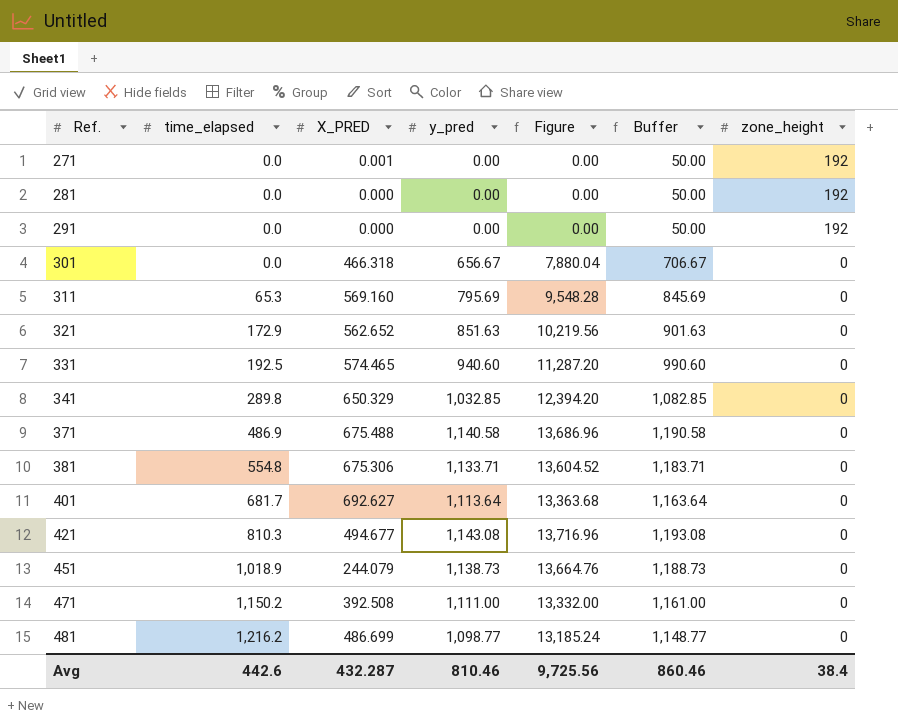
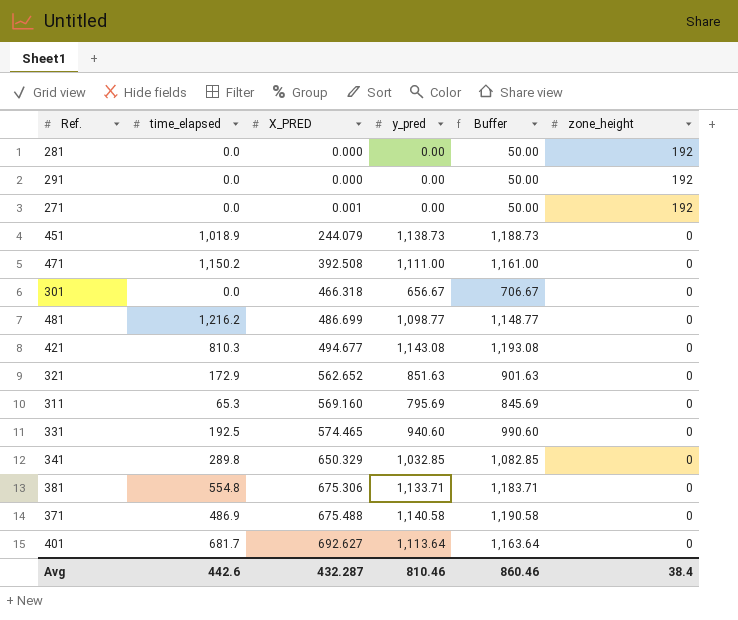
row order: Ref. ascending -> X_PRED ascending
column Figure | formula: [y_pred] * 12 -> none

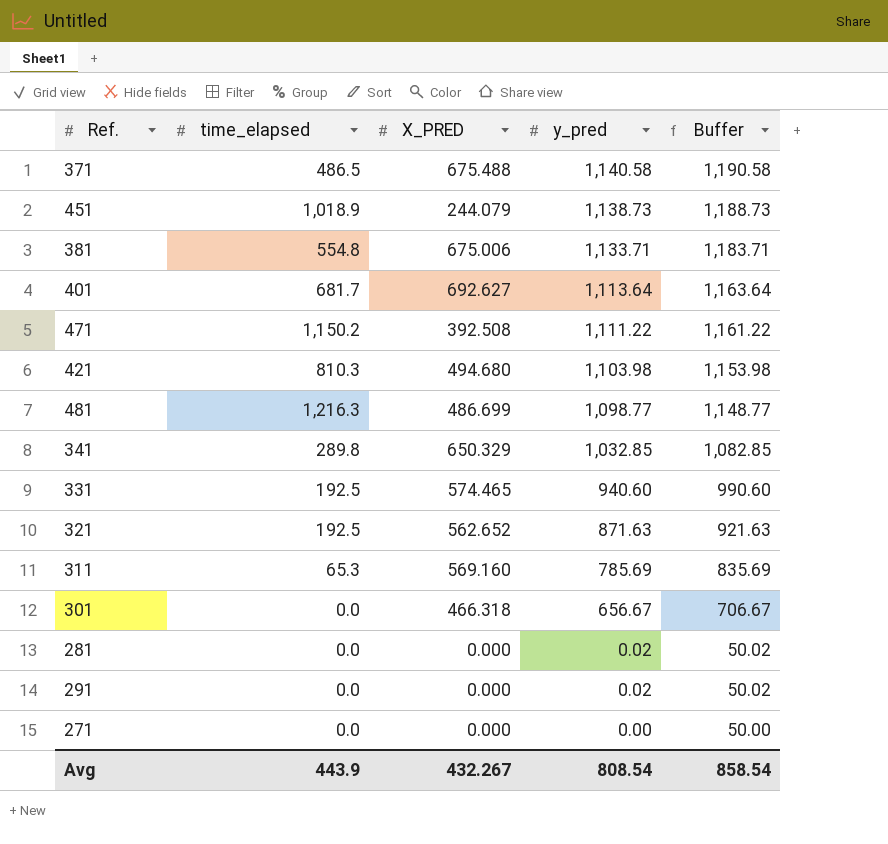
row order: X_PRED ascending -> y_pred descending
column zone_height | position: 6 -> none
371 | time_elapsed: 486.9 -> 486.5
381 | X_PRED: 675.306 -> 675.006
471 | y_pred: 1,111.00 -> 1,111.22
471 | Buffer: 1,161.00 -> 1,161.22
421 | X_PRED: 494.677 -> 494.680
421 | y_pred: 1,143.08 -> 1,103.98
421 | Buffer: 1,193.08 -> 1,153.98
481 | time_elapsed: 1,216.2 -> 1,216.3
321 | time_elapsed: 172.9 -> 192.5
321 | y_pred: 851.63 -> 871.63
321 | Buffer: 901.63 -> 921.63
311 | y_pred: 795.69 -> 785.69
311 | Buffer: 845.69 -> 835.69
281 | y_pred: 0.00 -> 0.02
281 | Buffer: 50.00 -> 50.02
291 | y_pred: 0.00 -> 0.02
291 | Buffer: 50.00 -> 50.02
271 | X_PRED: 0.001 -> 0.000
Avg | time_elapsed: 442.6 -> 443.9
Avg | X_PRED: 432.287 -> 432.267
Avg | y_pred: 810.46 -> 808.54
Avg | Buffer: 860.46 -> 858.54

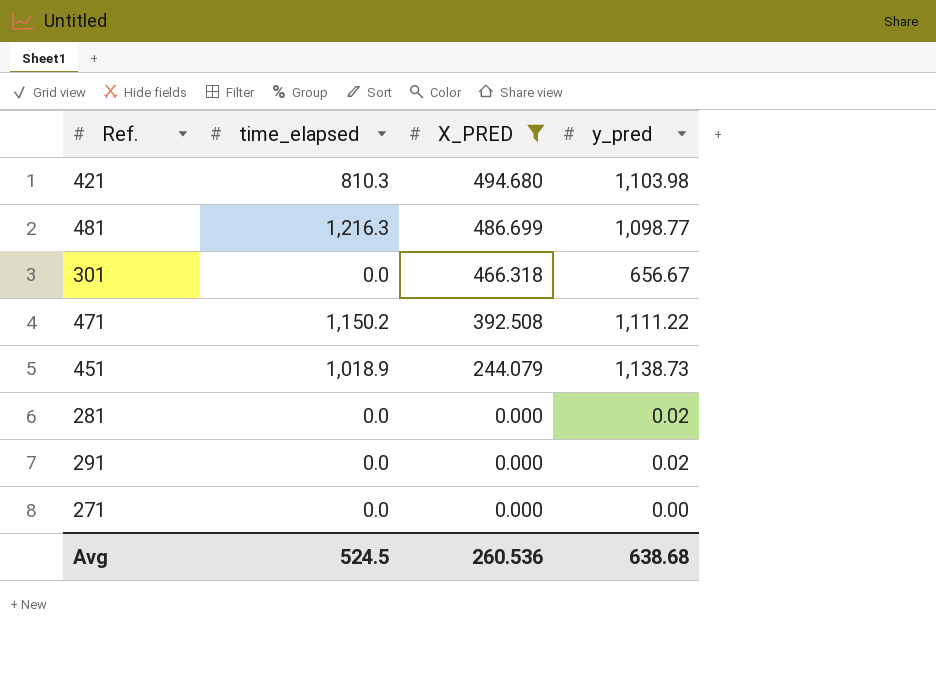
filter: none -> X_PRED <= 494.680
row order: y_pred descending -> X_PRED descending
column Buffer | formula: [y_pred] + 50 -> none
Avg | time_elapsed: 443.9 -> 524.5
Avg | X_PRED: 432.267 -> 260.536
Avg | y_pred: 808.54 -> 638.68

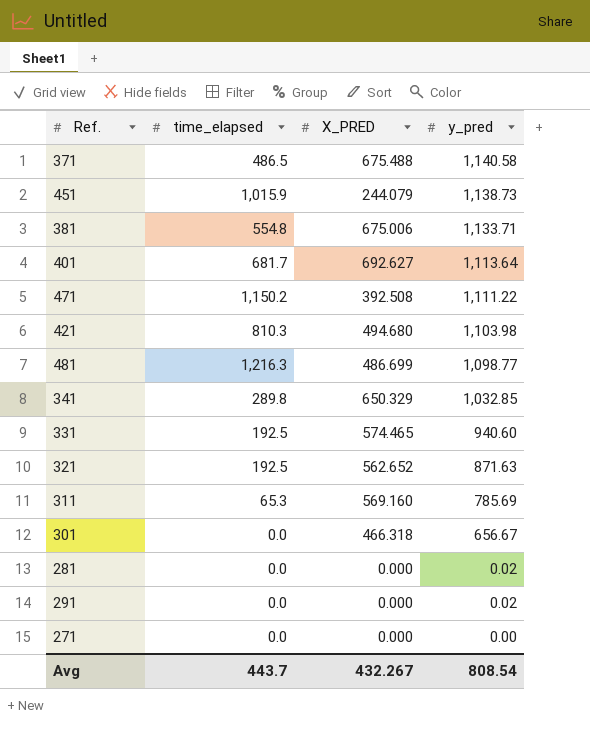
filter: X_PRED <= 494.680 -> none
row order: X_PRED descending -> y_pred descending
451 | time_elapsed: 1,018.9 -> 1,015.9
Avg | time_elapsed: 524.5 -> 443.7
Avg | X_PRED: 260.536 -> 432.267
Avg | y_pred: 638.68 -> 808.54

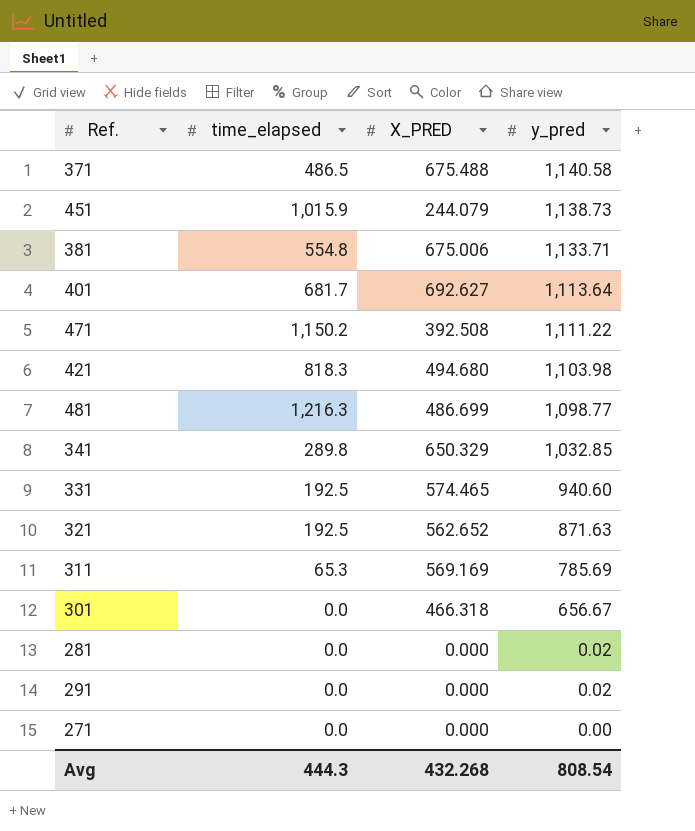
421 | time_elapsed: 810.3 -> 818.3
311 | X_PRED: 569.160 -> 569.169
Avg | time_elapsed: 443.7 -> 444.3
Avg | X_PRED: 432.267 -> 432.268

